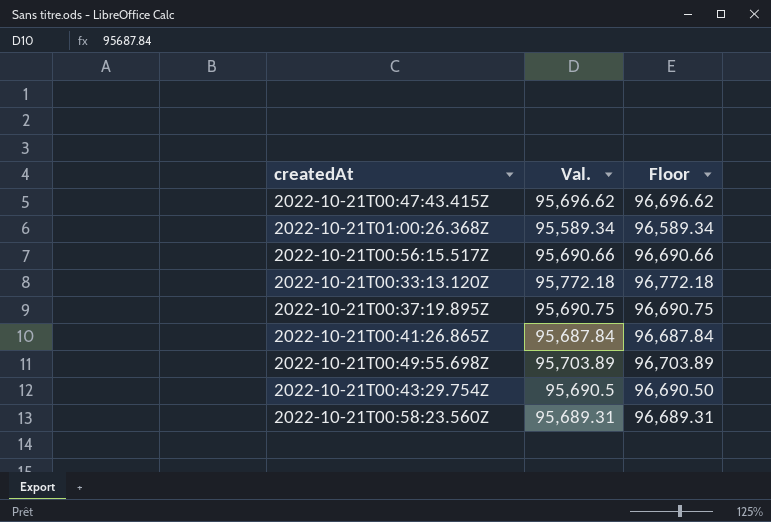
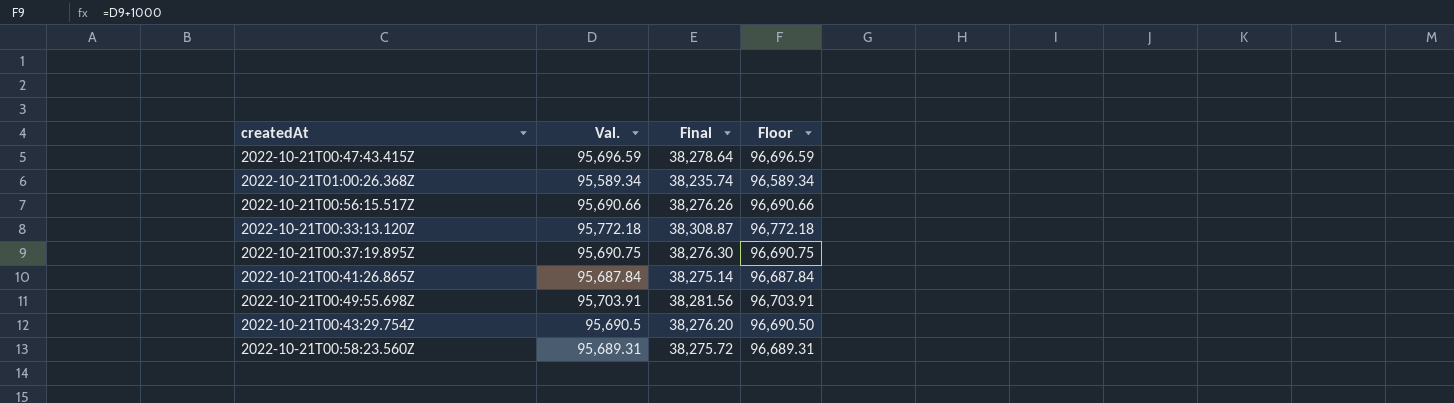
column Final | formula: none -> [Val.] * 0.4
2022-10-21T00:47:43.415Z | Val.: 95,696.62 -> 95,696.59
2022-10-21T00:47:43.415Z | Floor: 96,696.62 -> 96,696.59
2022-10-21T00:49:55.698Z | Val.: 95,703.89 -> 95,703.91
2022-10-21T00:49:55.698Z | Floor: 96,703.89 -> 96,703.91

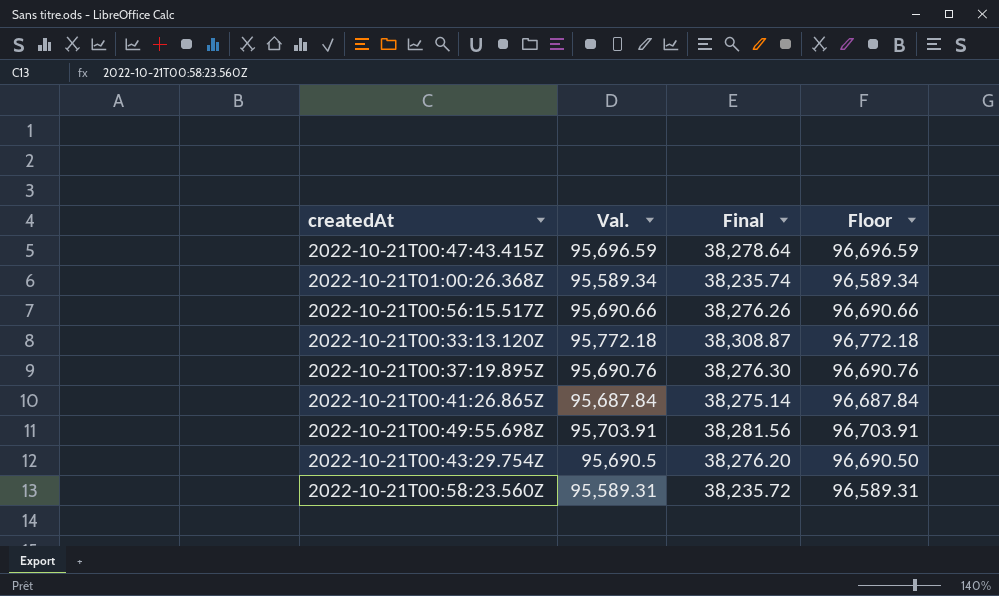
2022-10-21T00:37:19.895Z | Val.: 95,690.75 -> 95,690.76
2022-10-21T00:37:19.895Z | Floor: 96,690.75 -> 96,690.76
2022-10-21T00:58:23.560Z | Val.: 95,689.31 -> 95,589.31
2022-10-21T00:58:23.560Z | Final: 38,275.72 -> 38,235.72
2022-10-21T00:58:23.560Z | Floor: 96,689.31 -> 96,589.31

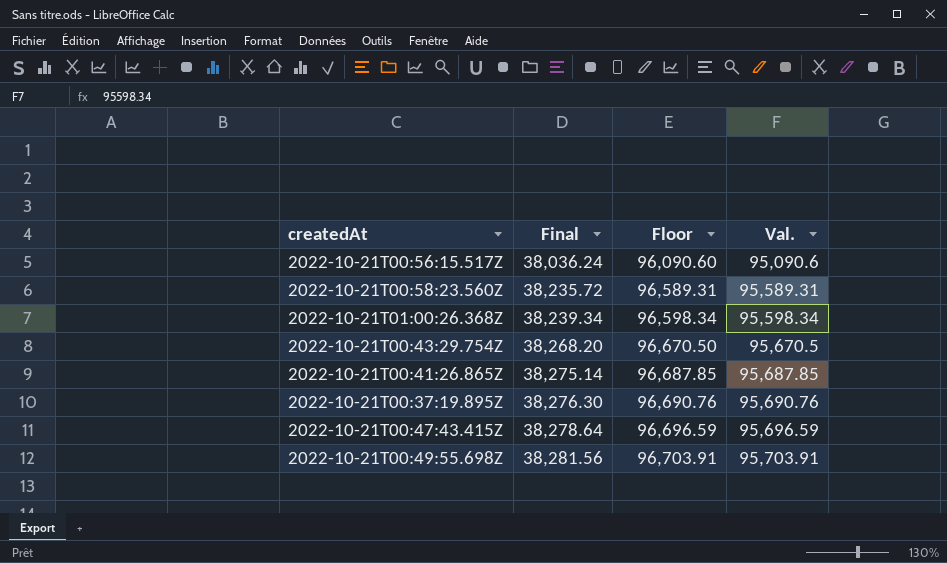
row order: none -> Final ascending
column Val. | position: 2 -> 4
row 2022-10-21T00:33:13.120Z: 95,772.18 | 38,308.87 | 96,772.18 -> none
2022-10-21T00:56:15.517Z | Final: 38,276.26 -> 38,036.24
2022-10-21T00:56:15.517Z | Floor: 96,690.66 -> 96,090.60
2022-10-21T00:56:15.517Z | Val.: 95,690.66 -> 95,090.6
2022-10-21T01:00:26.368Z | Final: 38,235.74 -> 38,239.34
2022-10-21T01:00:26.368Z | Floor: 96,589.34 -> 96,598.34
2022-10-21T01:00:26.368Z | Val.: 95,589.34 -> 95,598.34
2022-10-21T00:43:29.754Z | Final: 38,276.20 -> 38,268.20
2022-10-21T00:43:29.754Z | Floor: 96,690.50 -> 96,670.50
2022-10-21T00:43:29.754Z | Val.: 95,690.5 -> 95,670.5
2022-10-21T00:41:26.865Z | Floor: 96,687.84 -> 96,687.85
2022-10-21T00:41:26.865Z | Val.: 95,687.84 -> 95,687.85

